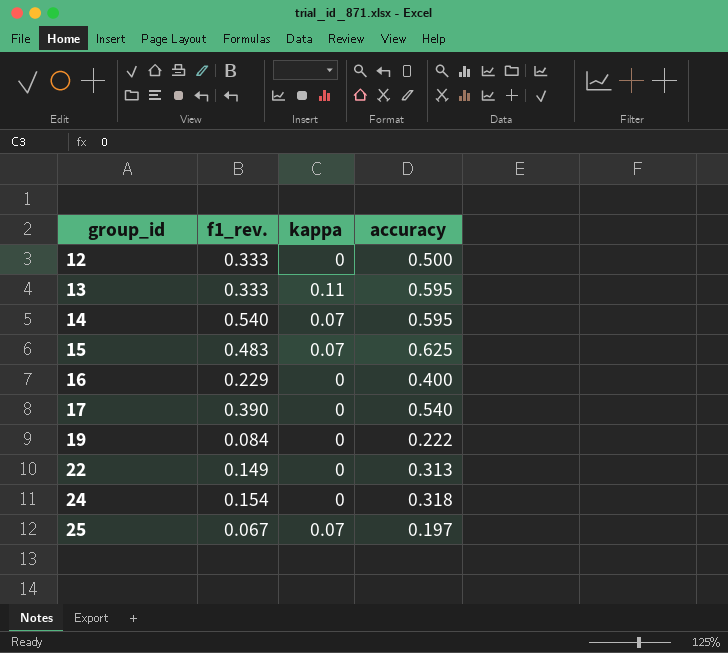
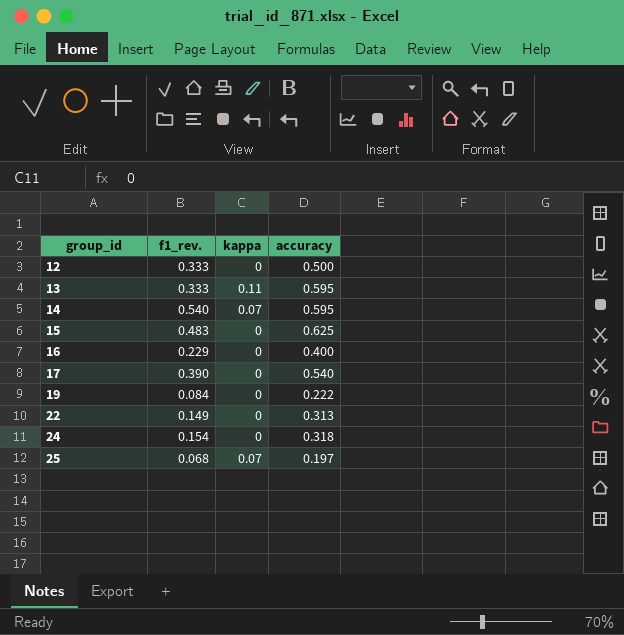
15 | kappa: 0.07 -> 0
25 | f1_rev.: 0.067 -> 0.068

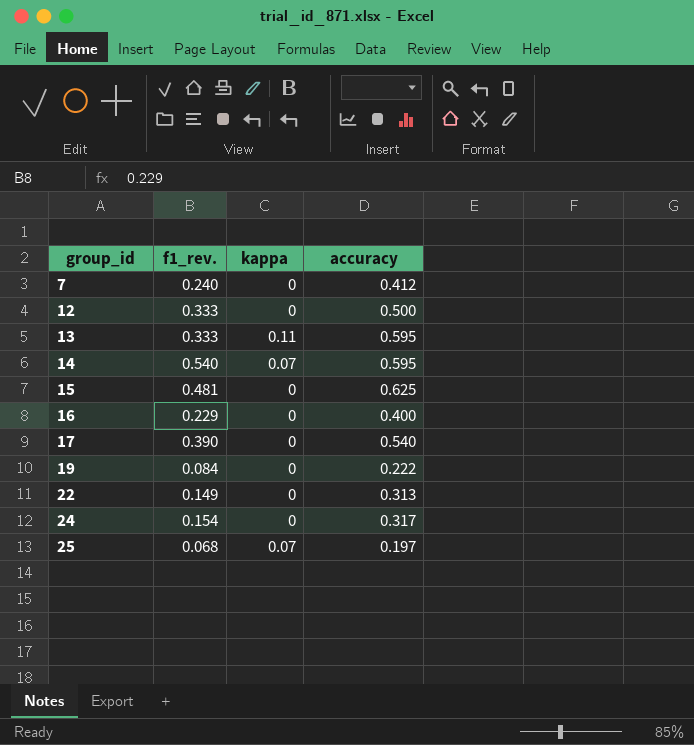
row 7: none -> 0.240 | 0 | 0.412
15 | f1_rev.: 0.483 -> 0.481
24 | accuracy: 0.318 -> 0.317

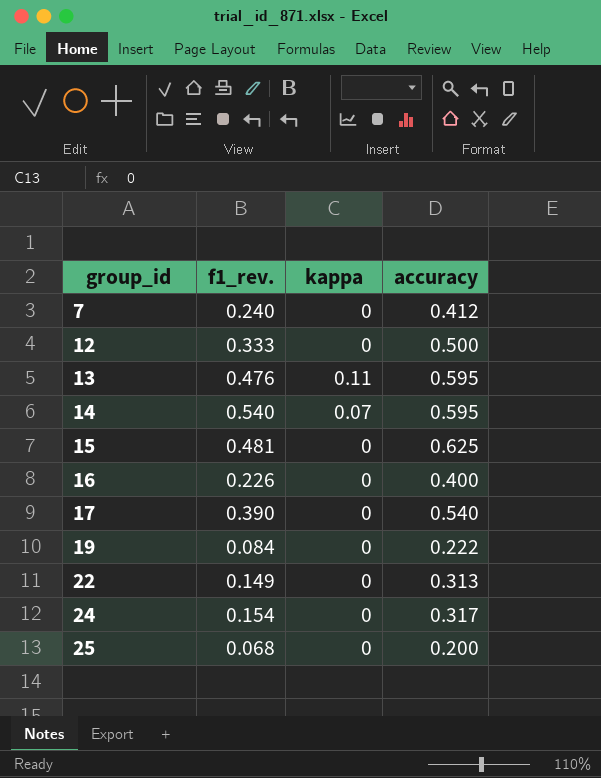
13 | f1_rev.: 0.333 -> 0.476
16 | f1_rev.: 0.229 -> 0.226
25 | kappa: 0.07 -> 0
25 | accuracy: 0.197 -> 0.200

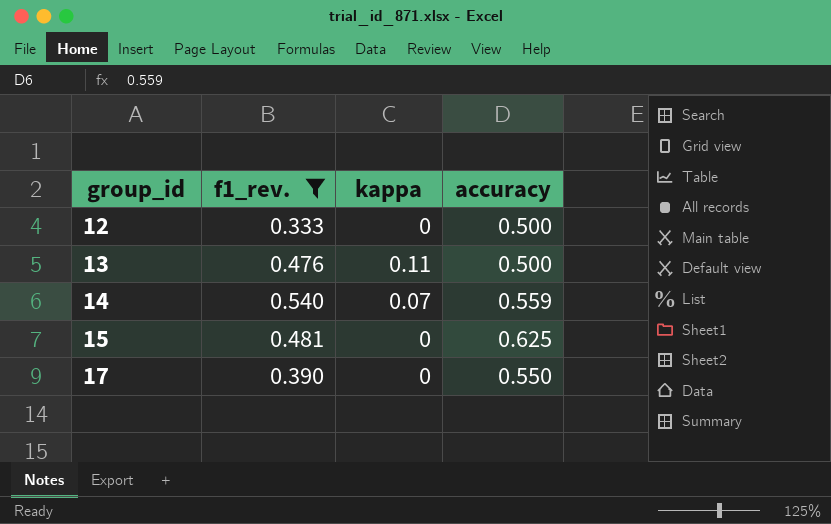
filter: none -> f1_rev. >= 0.333
13 | accuracy: 0.595 -> 0.500
14 | accuracy: 0.595 -> 0.559
17 | accuracy: 0.540 -> 0.550

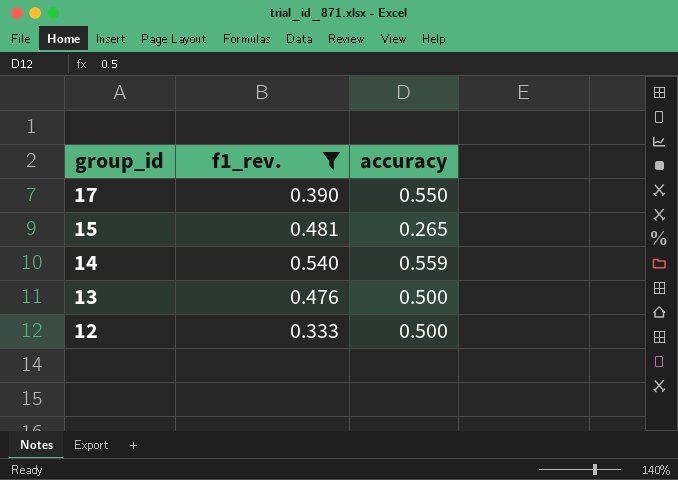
row order: group_id ascending -> group_id descending
column kappa | position: 3 -> none
15 | accuracy: 0.625 -> 0.265

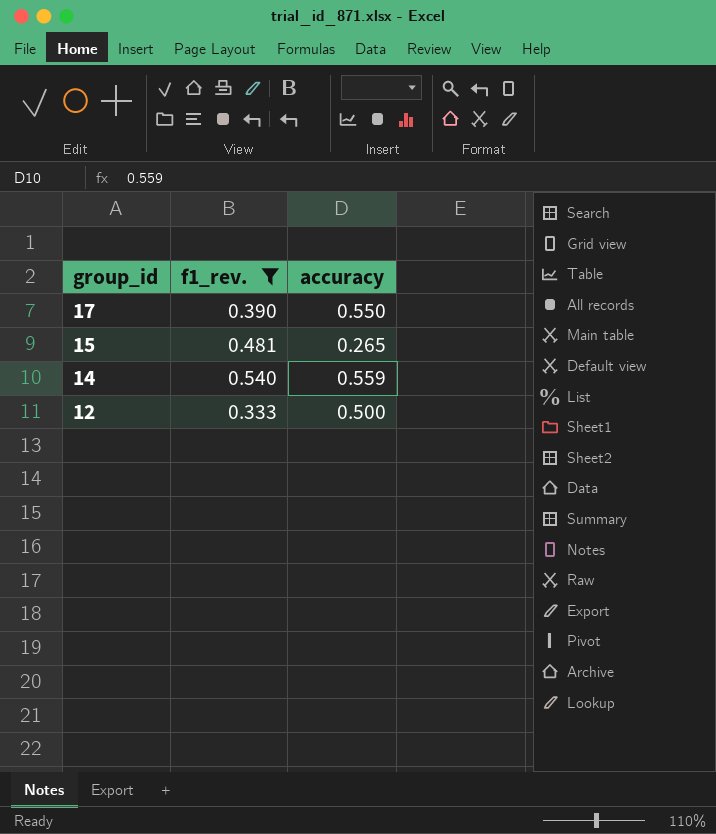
row 13: 0.476 | 0.500 -> none

